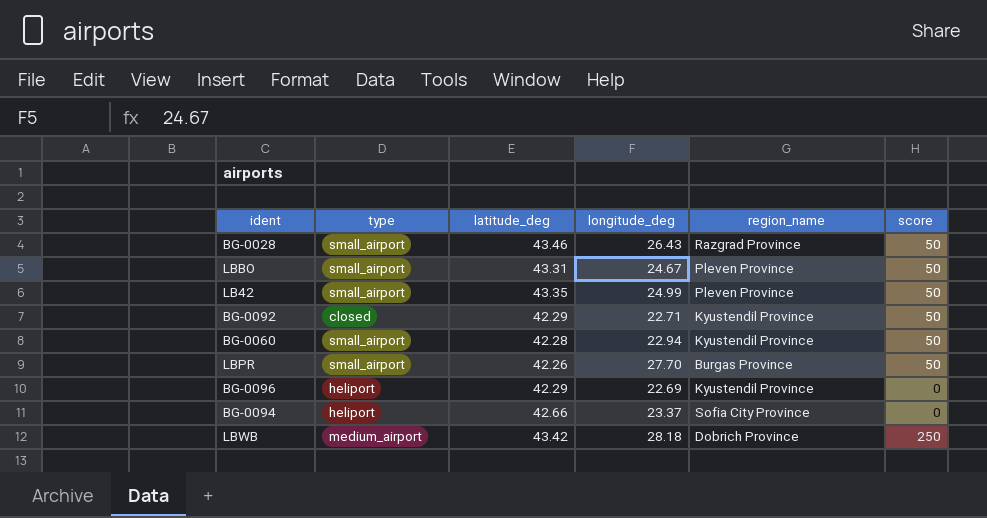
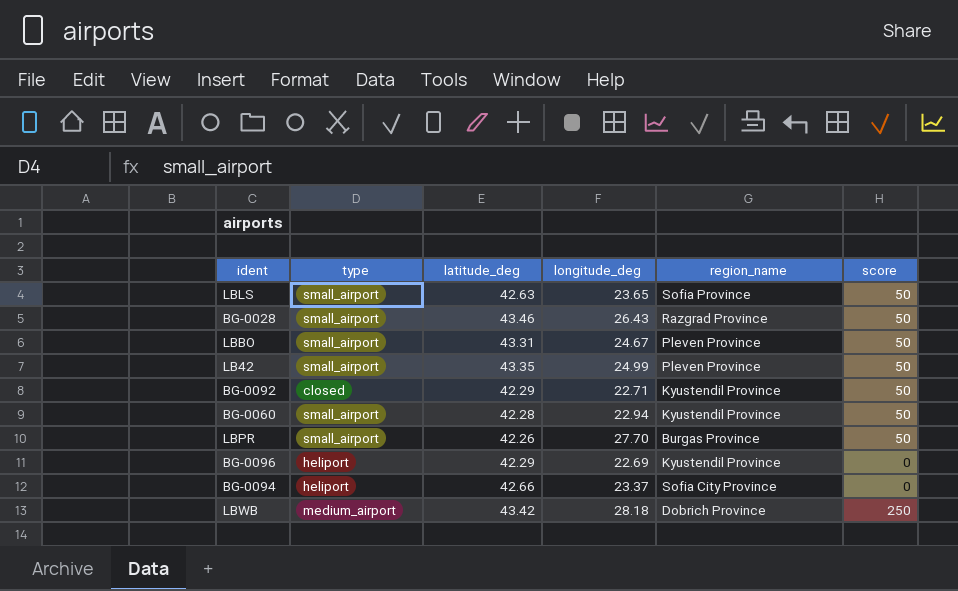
row LBLS: none -> small_airport | 42.63 | 23.65 | Sofia Province | 50

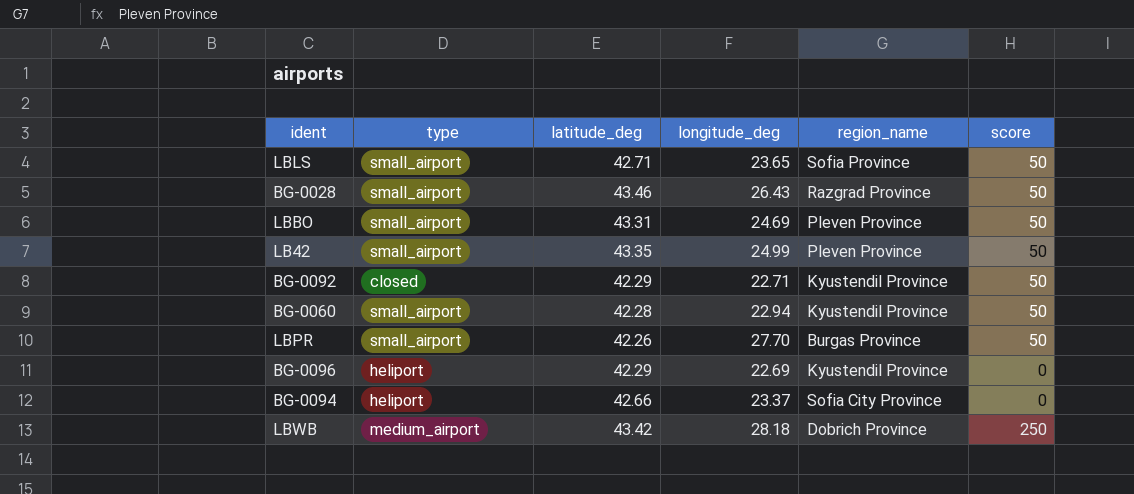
LBLS | latitude_deg: 42.63 -> 42.71
LBBO | longitude_deg: 24.67 -> 24.69

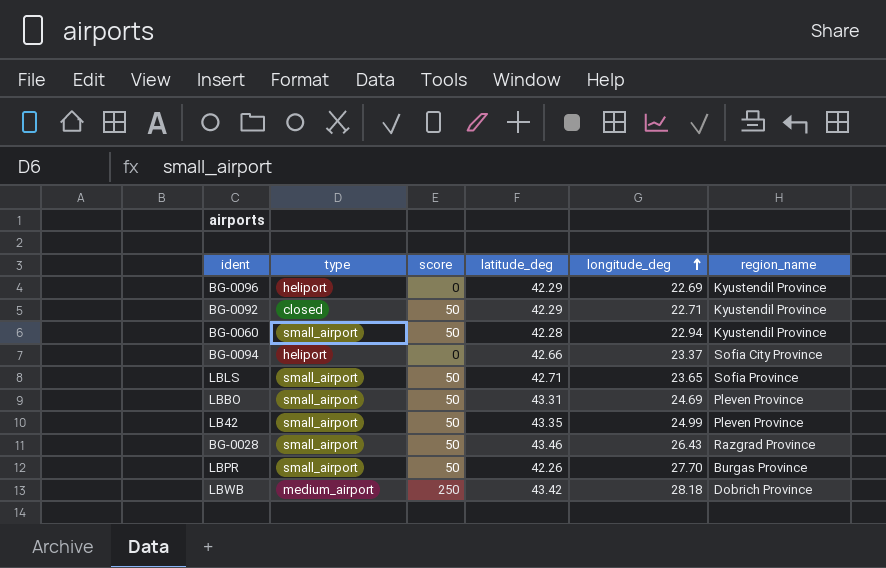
row order: none -> longitude_deg ascending
column score | position: 6 -> 3

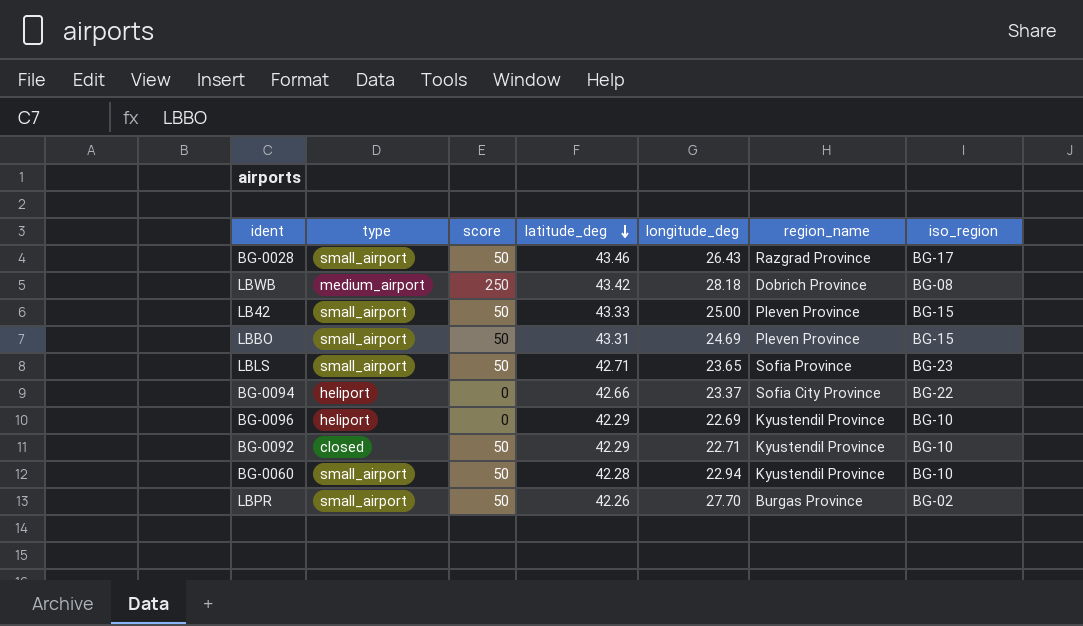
row order: longitude_deg ascending -> latitude_deg descending
column iso_region | position: none -> 7
LB42 | latitude_deg: 43.35 -> 43.33
LB42 | longitude_deg: 24.99 -> 25.00

